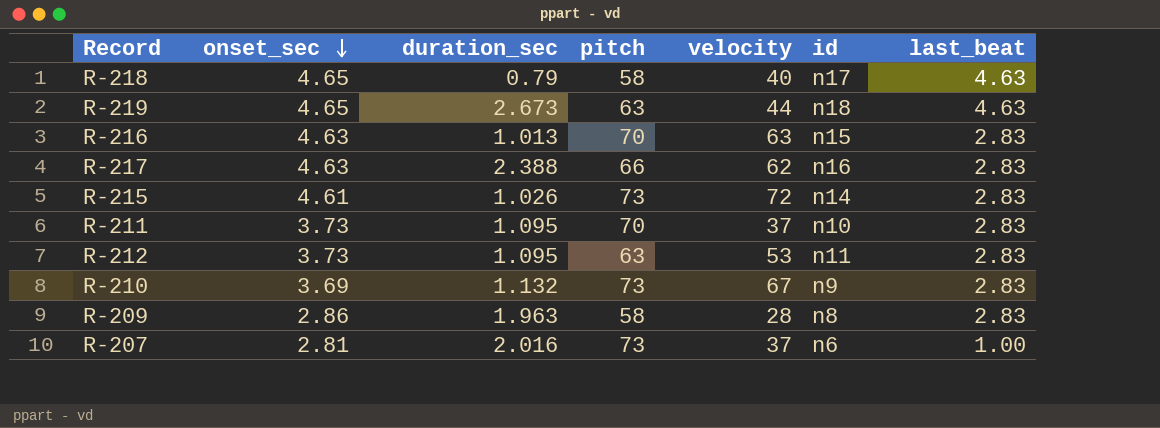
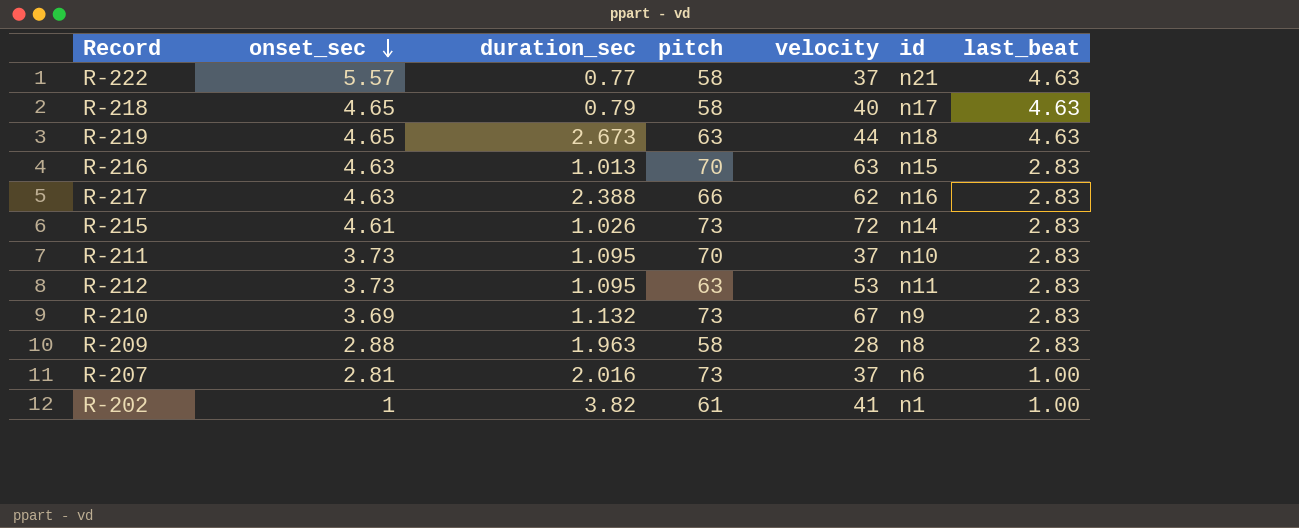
row R-222: none -> 5.57 | 0.77 | 58 | 37 | n21 | 4.63
R-209 | onset_sec: 2.86 -> 2.88
row R-202: none -> 1 | 3.82 | 61 | 41 | n1 | 1.00

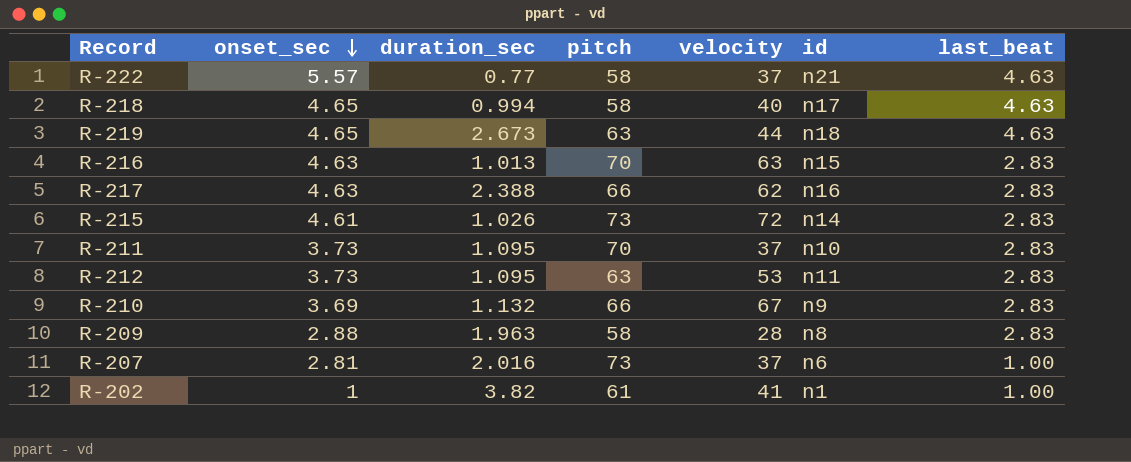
R-218 | duration_sec: 0.79 -> 0.994
R-210 | pitch: 73 -> 66

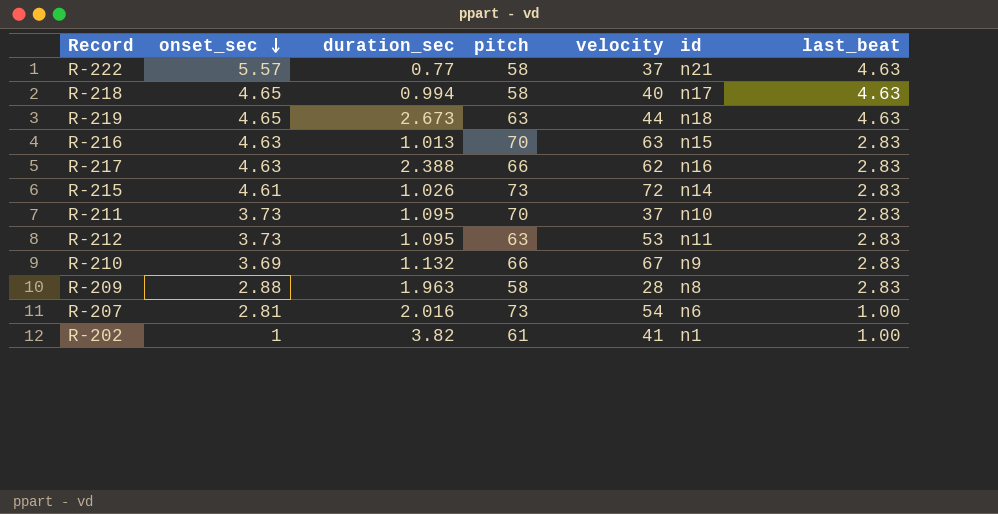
R-207 | velocity: 37 -> 54

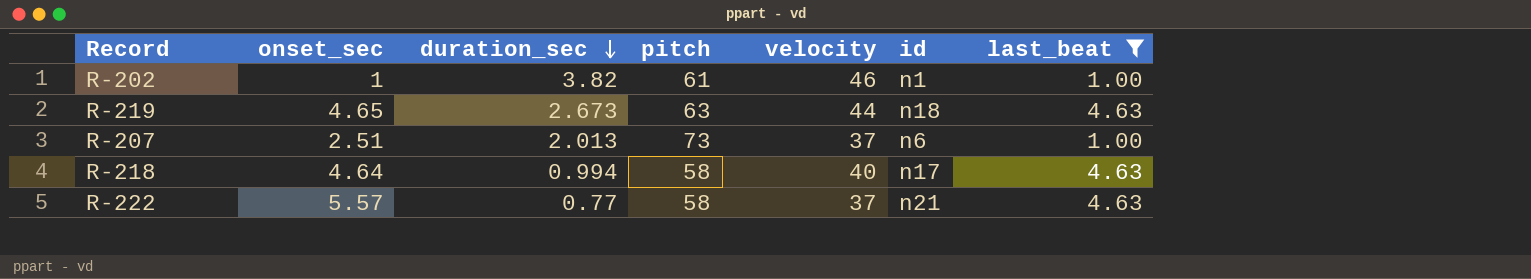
filter: none -> last_beat != 2.83
row order: onset_sec descending -> duration_sec descending
R-202 | velocity: 41 -> 46
R-207 | onset_sec: 2.81 -> 2.51
R-207 | duration_sec: 2.016 -> 2.013
R-207 | velocity: 54 -> 37
R-218 | onset_sec: 4.65 -> 4.64

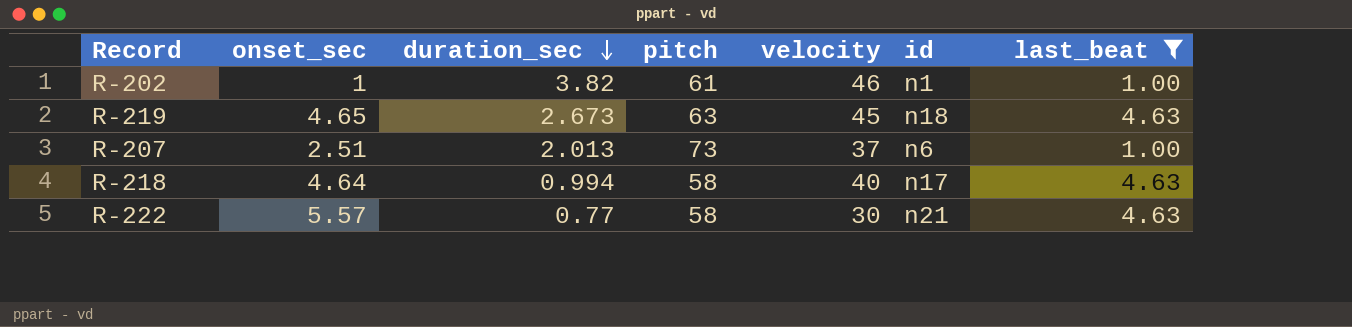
R-219 | velocity: 44 -> 45
R-222 | velocity: 37 -> 30

